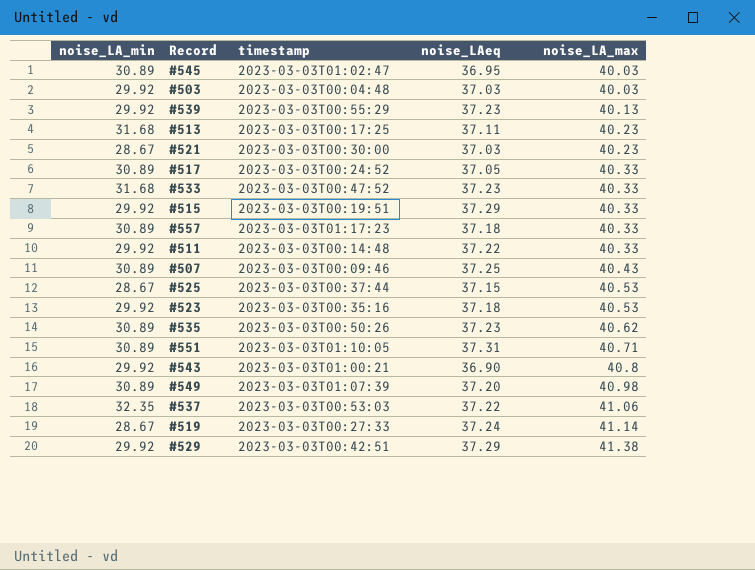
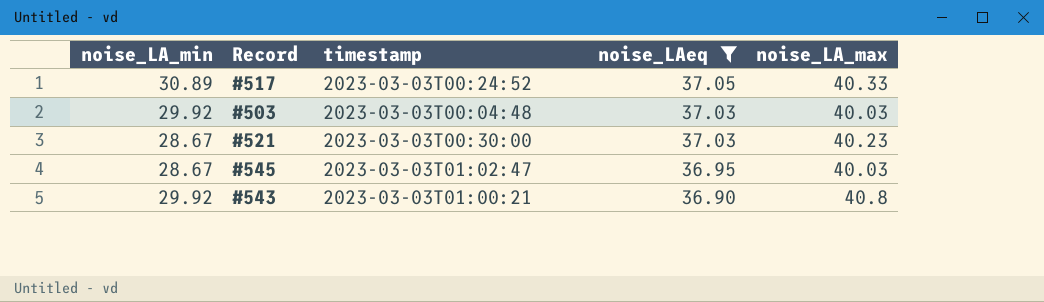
filter: none -> noise_LAeq <= 37.05
row order: noise_LA_max ascending -> noise_LAeq descending
#545 | noise_LA_min: 30.89 -> 28.67

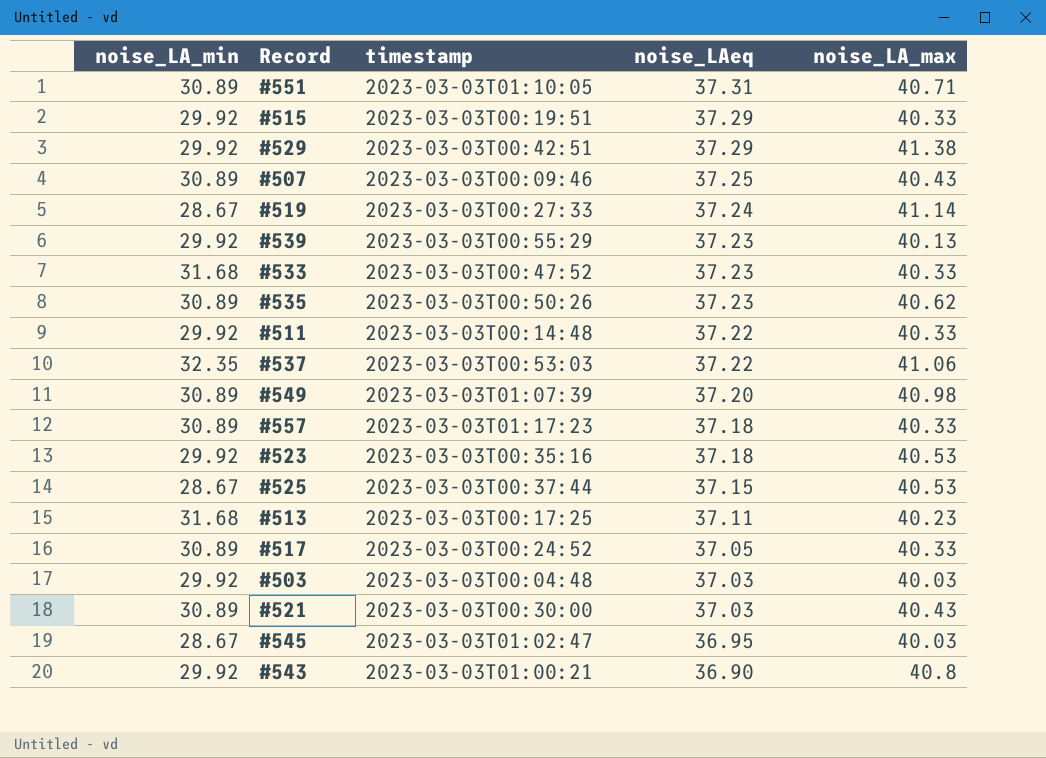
filter: noise_LAeq <= 37.05 -> none
#521 | noise_LA_min: 28.67 -> 30.89
#521 | noise_LA_max: 40.23 -> 40.43

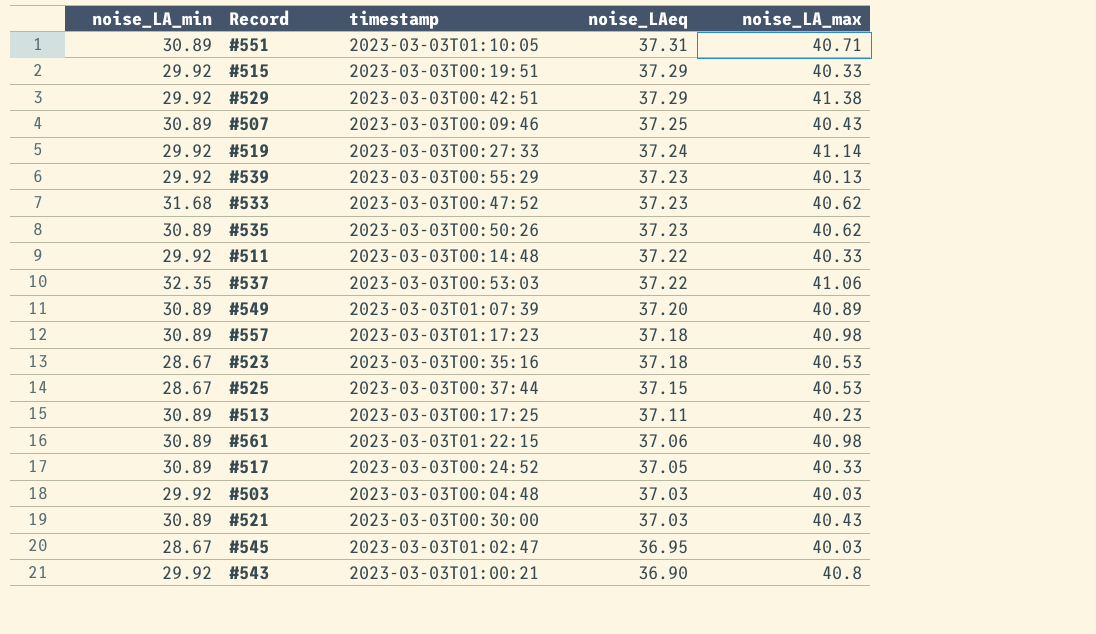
#519 | noise_LA_min: 28.67 -> 29.92
#533 | noise_LA_max: 40.33 -> 40.62
#549 | noise_LA_max: 40.98 -> 40.89
#557 | noise_LA_max: 40.33 -> 40.98
#523 | noise_LA_min: 29.92 -> 28.67
#513 | noise_LA_min: 31.68 -> 30.89
row #561: none -> 30.89 | 2023-03-03T01:22:15 | 37.06 | 40.98

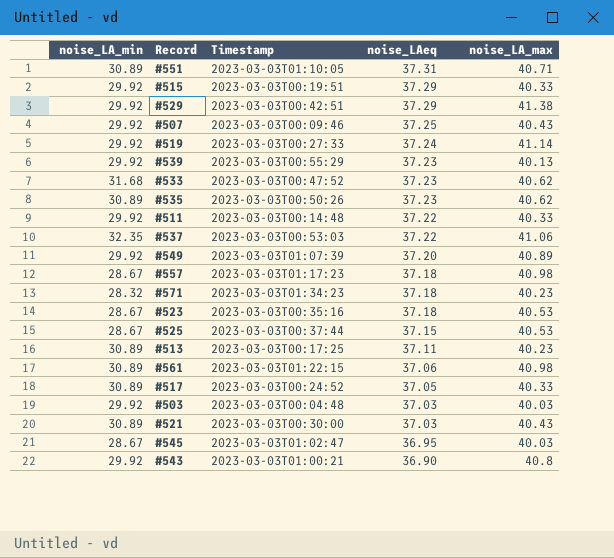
column name: timestamp -> Timestamp
#507 | noise_LA_min: 30.89 -> 29.92
#549 | noise_LA_min: 30.89 -> 29.92
#557 | noise_LA_min: 30.89 -> 28.67
row #571: none -> 28.32 | 2023-03-03T01:34:23 | 37.18 | 40.23

